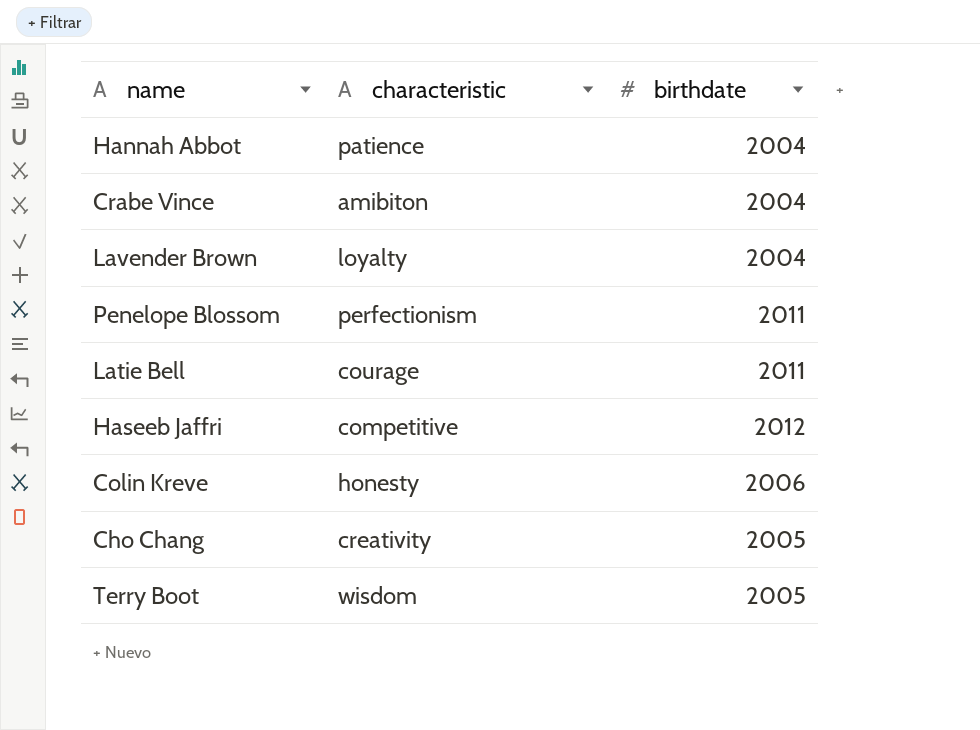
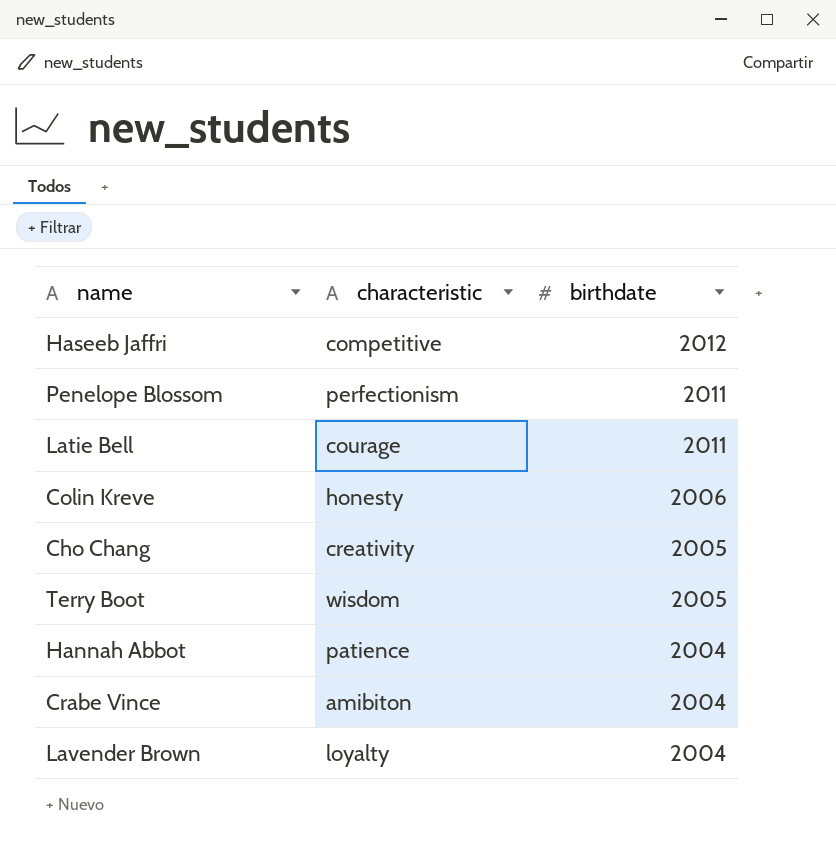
row order: none -> birthdate descending

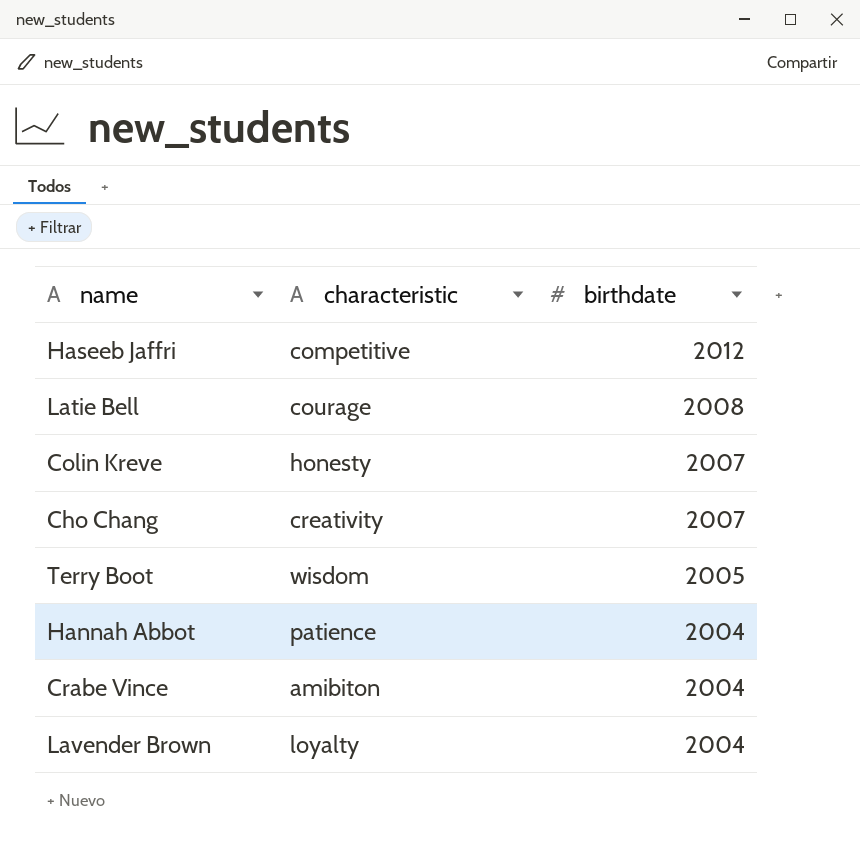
row Penelope Blossom: perfectionism | 2011 -> none
Latie Bell | birthdate: 2011 -> 2008
Colin Kreve | birthdate: 2006 -> 2007
Cho Chang | birthdate: 2005 -> 2007

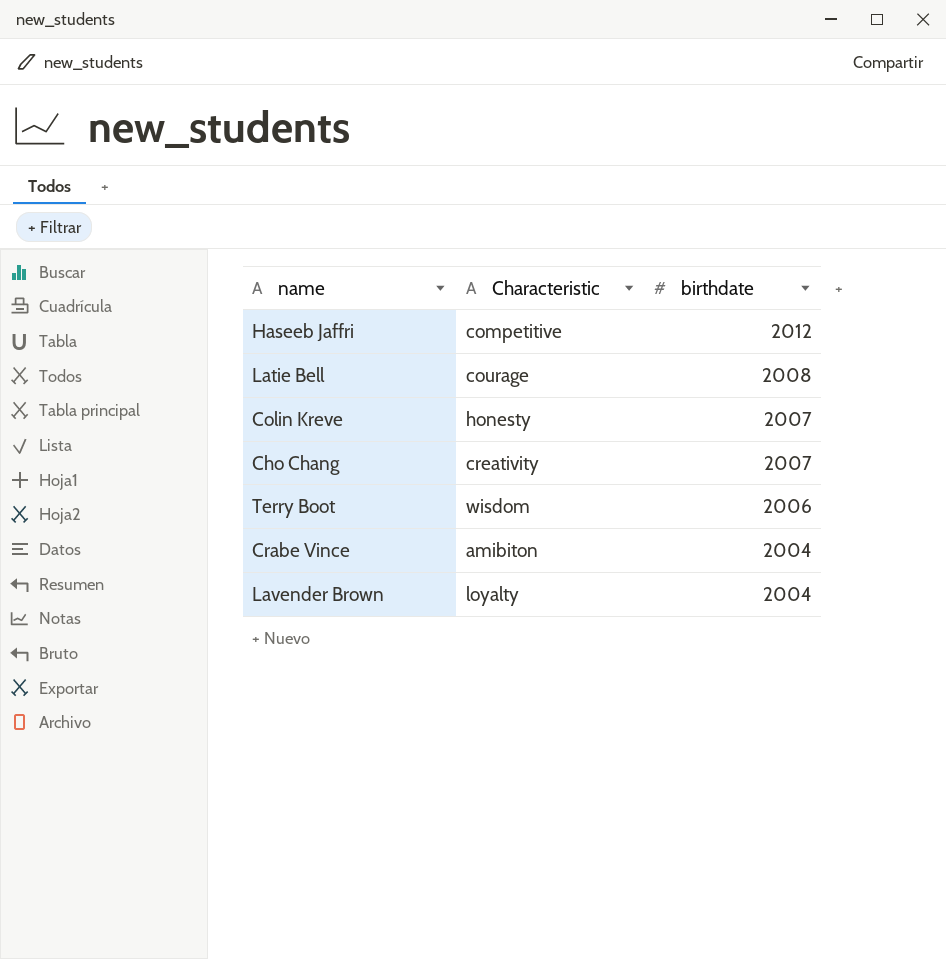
column name: characteristic -> Characteristic
row Hannah Abbot: patience | 2004 -> none
Terry Boot | birthdate: 2005 -> 2006

